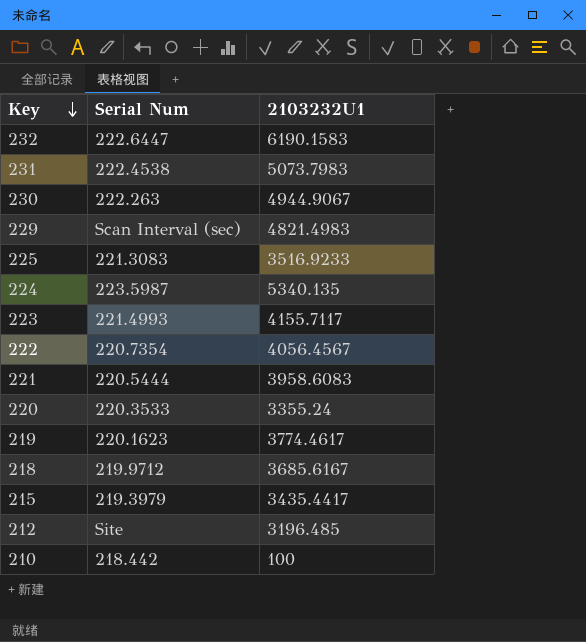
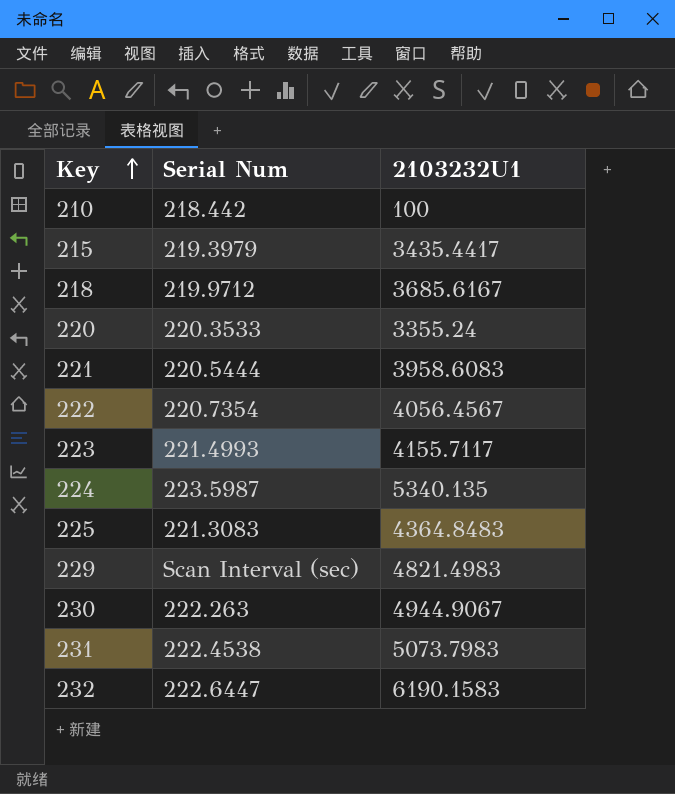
row order: Key descending -> Key ascending
row 219: 220.1623 | 3774.4617 -> none
row 212: Site | 3196.485 -> none
225 | 2103232U1: 3516.9233 -> 4364.8483

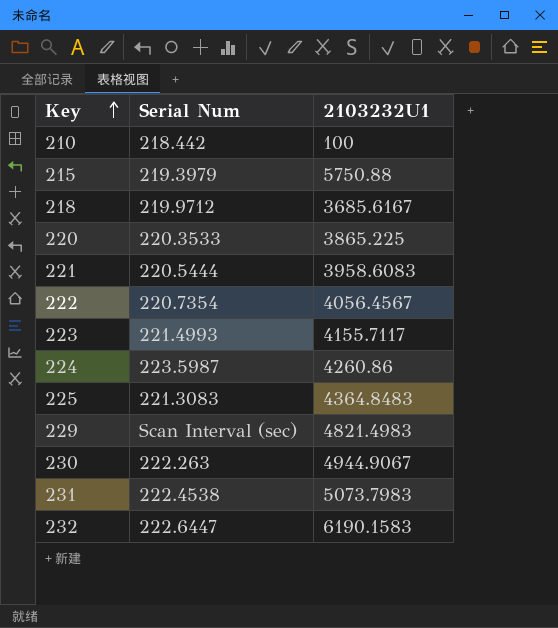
215 | 2103232U1: 3435.4417 -> 5750.88
220 | 2103232U1: 3355.24 -> 3865.225
224 | 2103232U1: 5340.135 -> 4260.86

